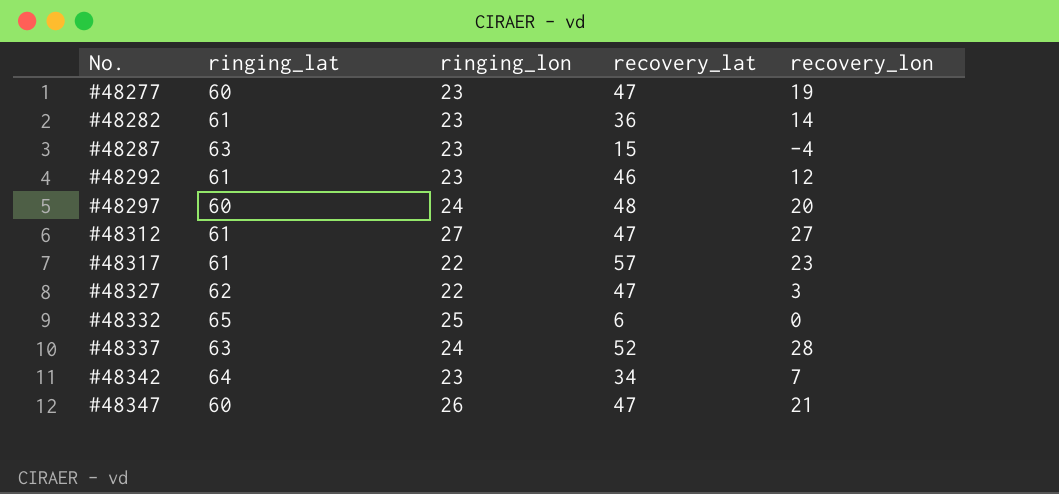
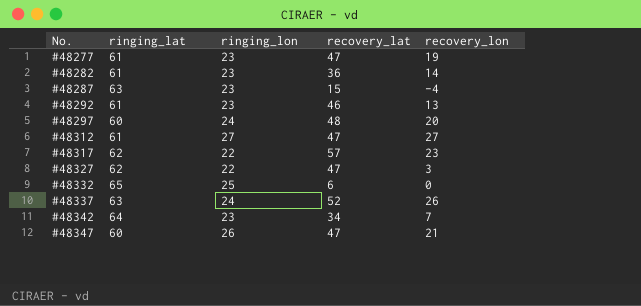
#48277 | ringing_lat: 60 -> 61
#48292 | recovery_lon: 12 -> 13
#48317 | ringing_lat: 61 -> 62
#48337 | recovery_lon: 28 -> 26

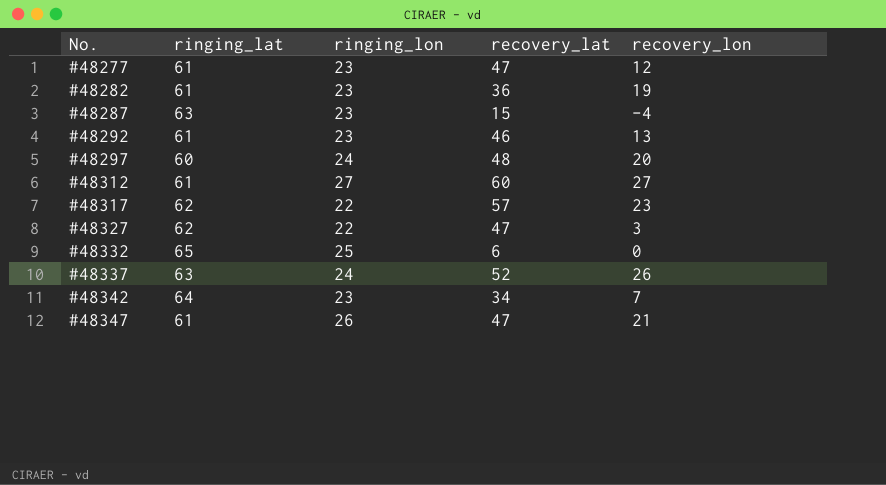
#48277 | recovery_lon: 19 -> 12
#48282 | recovery_lon: 14 -> 19
#48312 | recovery_lat: 47 -> 60
#48347 | ringing_lat: 60 -> 61

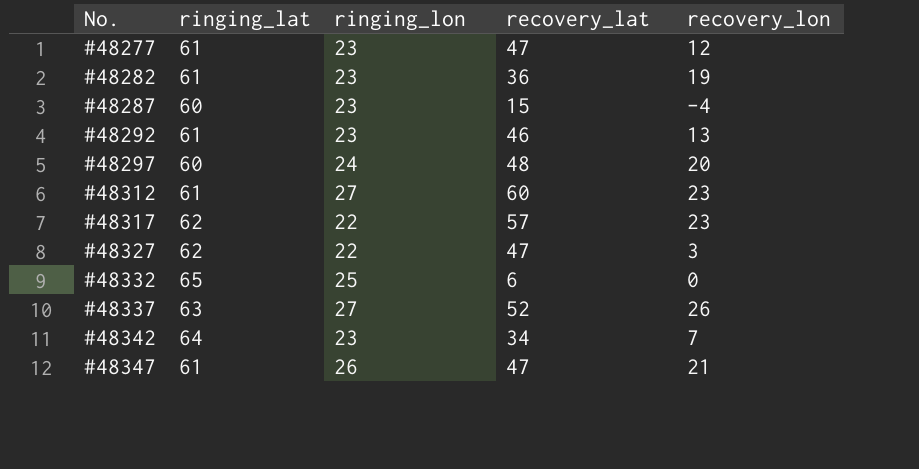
#48287 | ringing_lat: 63 -> 60
#48312 | recovery_lon: 27 -> 23
#48337 | ringing_lon: 24 -> 27

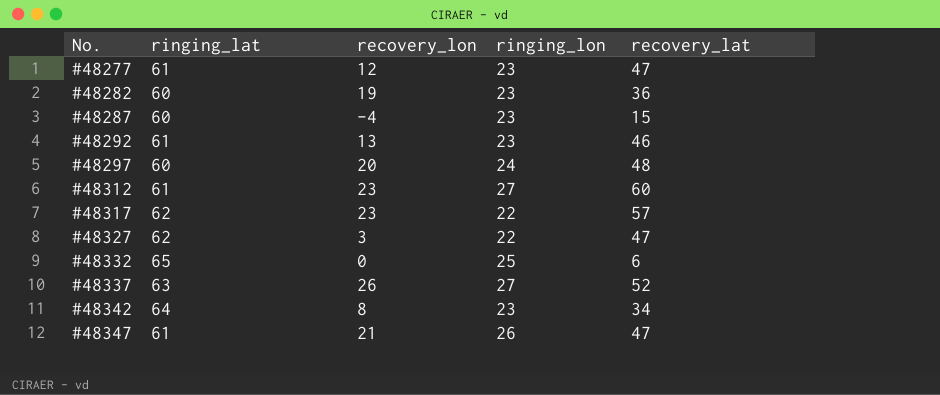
column recovery_lon | position: 5 -> 3
#48282 | ringing_lat: 61 -> 60
#48342 | recovery_lon: 7 -> 8

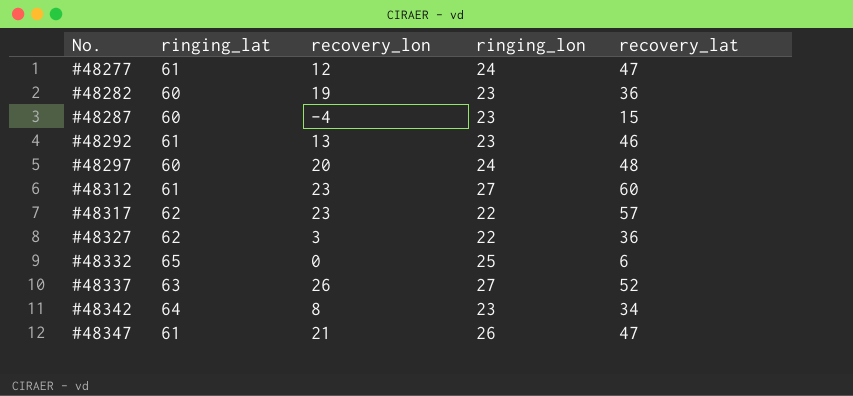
#48277 | ringing_lon: 23 -> 24
#48327 | recovery_lat: 47 -> 36

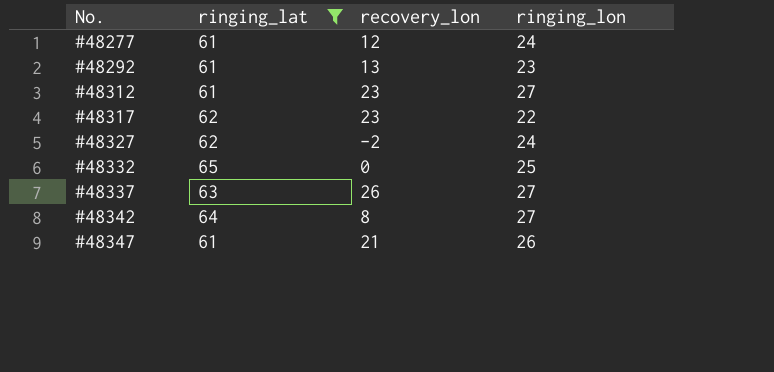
filter: none -> ringing_lat != 60
column recovery_lat | position: 5 -> none
#48327 | recovery_lon: 3 -> -2
#48327 | ringing_lon: 22 -> 24
#48342 | ringing_lon: 23 -> 27

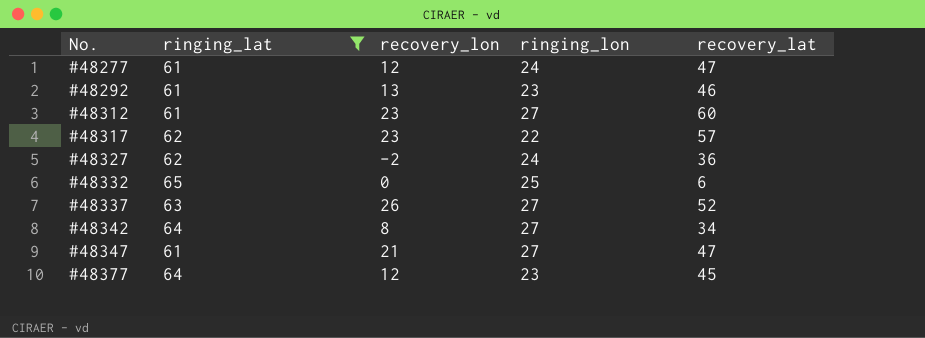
column recovery_lat | position: none -> 5
#48347 | ringing_lon: 26 -> 27
row #48377: none -> 64 | 12 | 23 | 45

